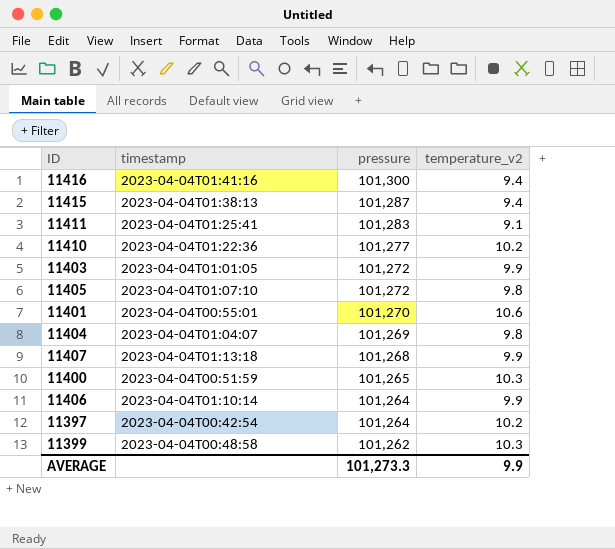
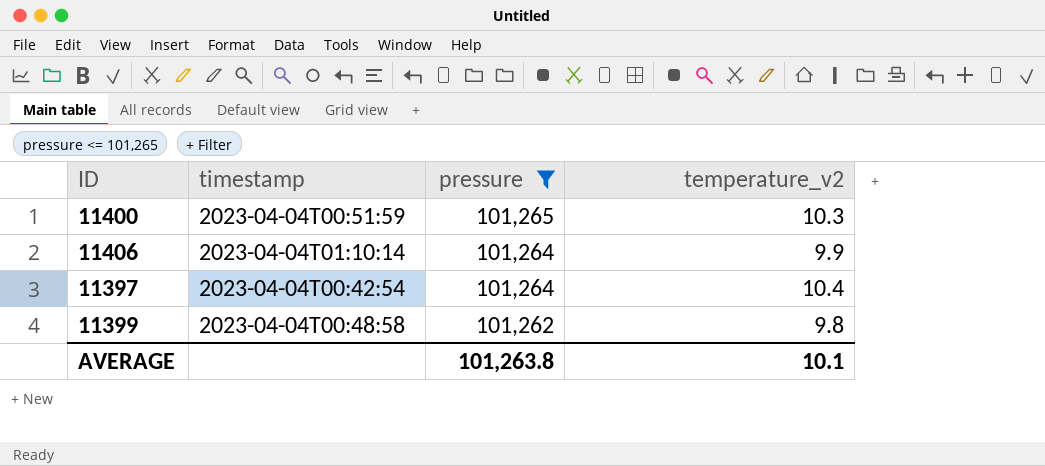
filter: none -> pressure <= 101,265
11397 | temperature_v2: 10.2 -> 10.4
11399 | temperature_v2: 10.3 -> 9.8
AVERAGE | pressure: 101,273.3 -> 101,263.8
AVERAGE | temperature_v2: 9.9 -> 10.1

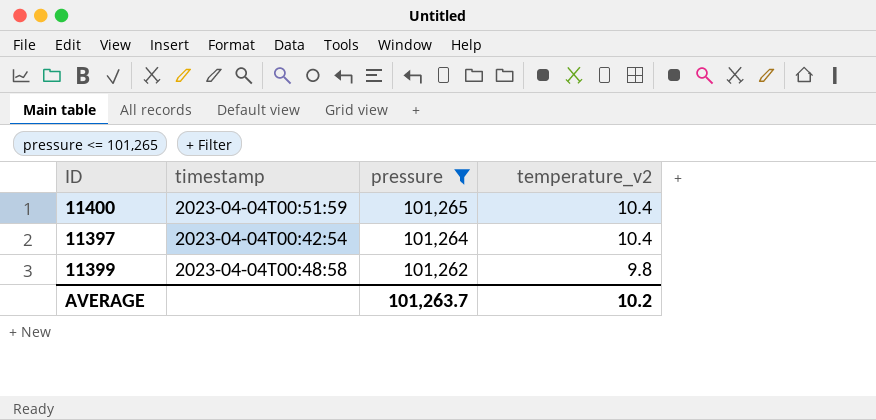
row 11406: 2023-04-04T01:10:14 | 101,264 | 9.9 -> none
11400 | temperature_v2: 10.3 -> 10.4
AVERAGE | pressure: 101,263.8 -> 101,263.7
AVERAGE | temperature_v2: 10.1 -> 10.2

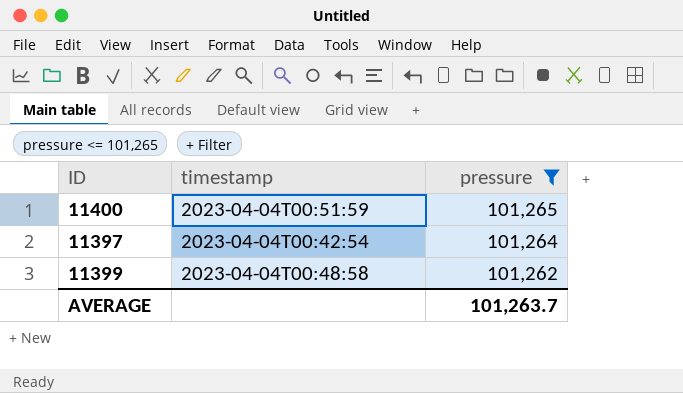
column temperature_v2 | position: 4 -> none

